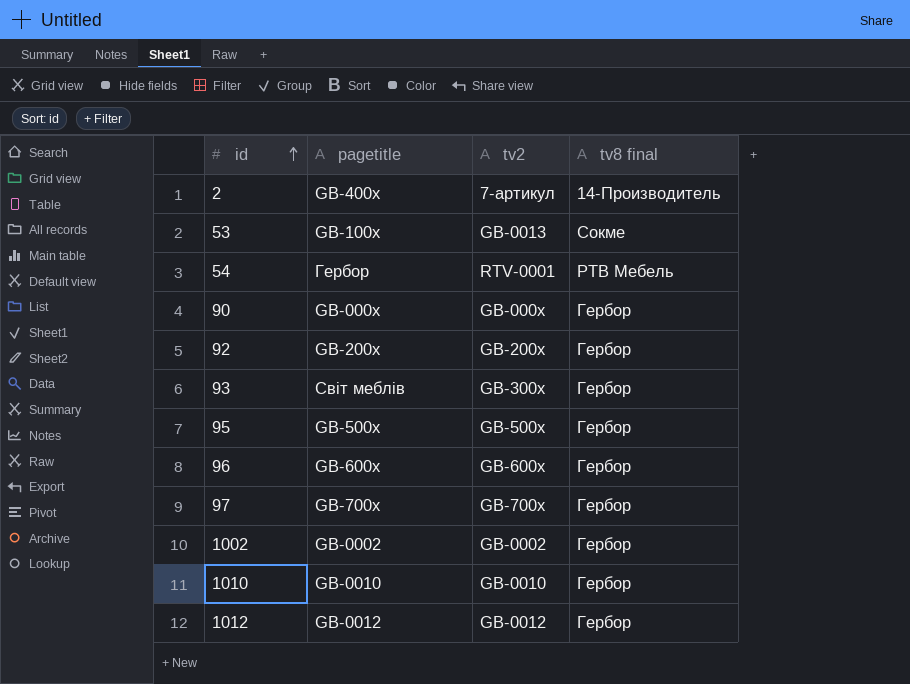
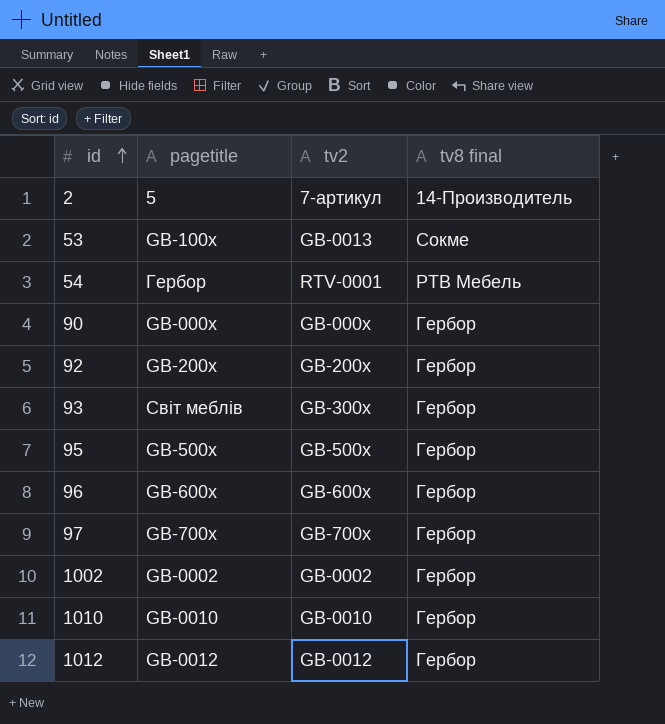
2 | pagetitle: GB-400x -> 5

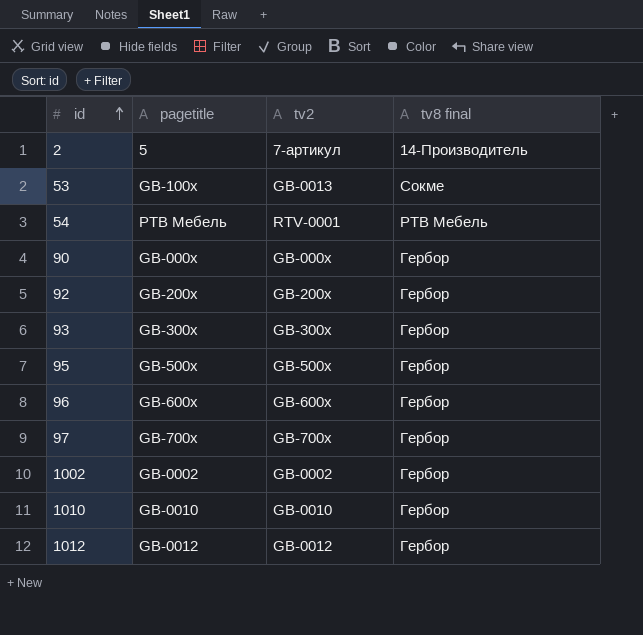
54 | pagetitle: Гербор -> РТВ Мебель
93 | pagetitle: Світ меблів -> GB-300x

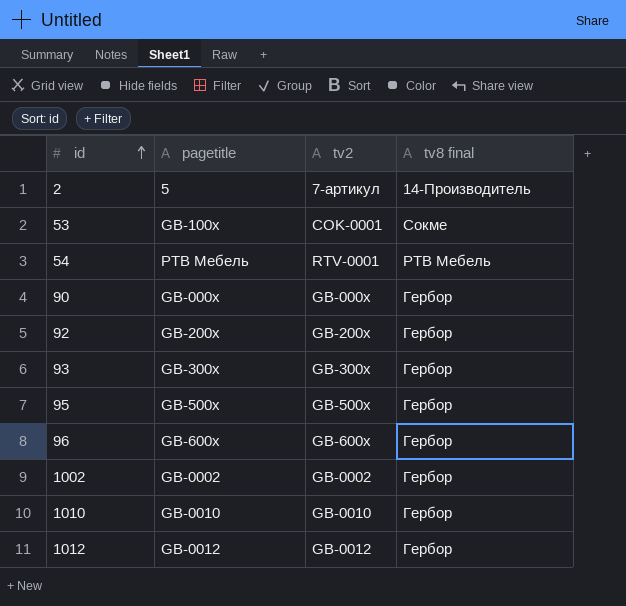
row 97: GB-700x | GB-700x | Гербор -> none
53 | tv2: GB-0013 -> COK-0001

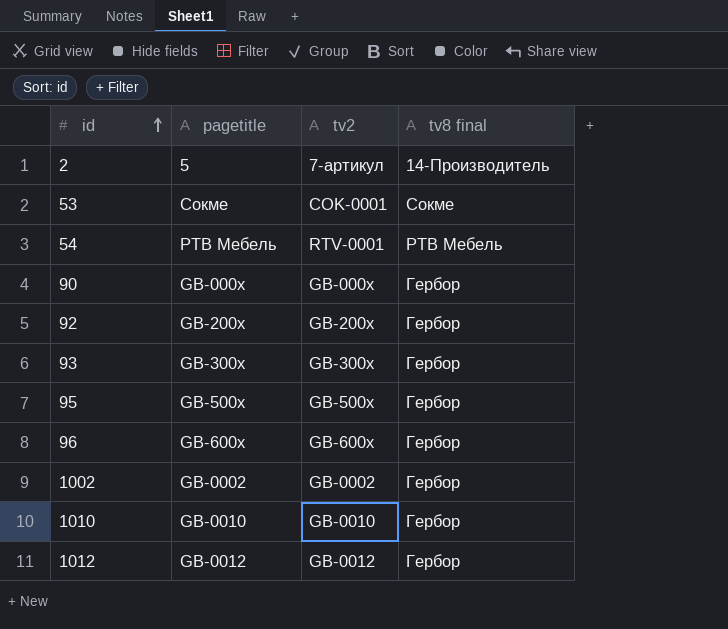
53 | pagetitle: GB-100x -> Сокме

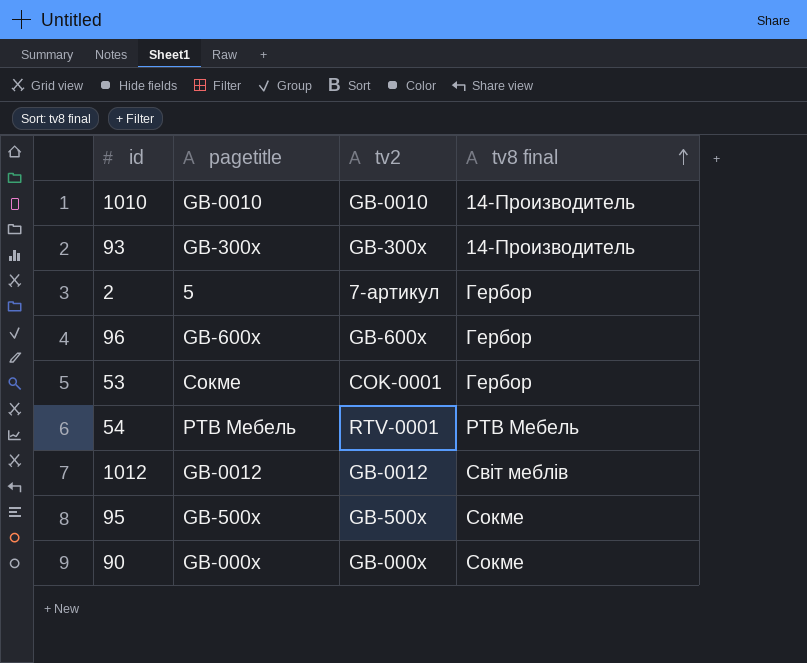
row order: id ascending -> tv8 final ascending
row 92: GB-200x | GB-200x | Гербор -> none
row 1002: GB-0002 | GB-0002 | Гербор -> none
1010 | tv8 final: Гербор -> 14-Производитель
93 | tv8 final: Гербор -> 14-Производитель
2 | tv8 final: 14-Производитель -> Гербор
53 | tv8 final: Сокме -> Гербор
1012 | tv8 final: Гербор -> Світ меблів
95 | tv8 final: Гербор -> Сокме
90 | tv8 final: Гербор -> Сокме

